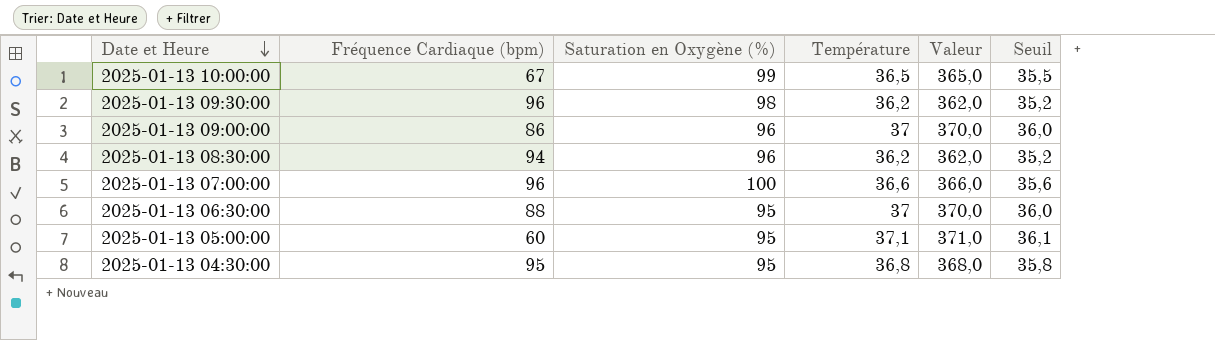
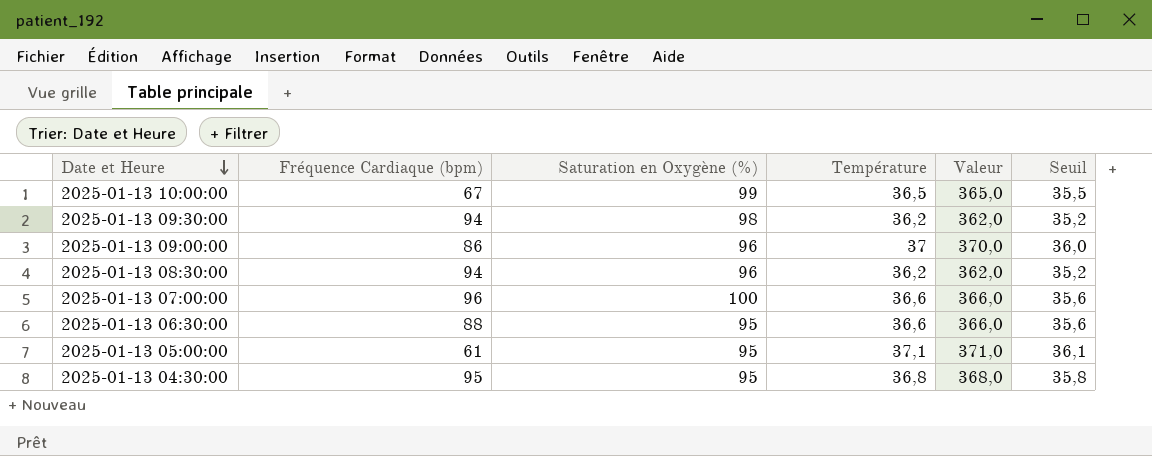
2025-01-13 09:30:00 | Fréquence Cardiaque (bpm): 96 -> 94
2025-01-13 06:30:00 | Température: 37 -> 36,6
2025-01-13 06:30:00 | Valeur: 370,0 -> 366,0
2025-01-13 06:30:00 | Seuil: 36,0 -> 35,6
2025-01-13 05:00:00 | Fréquence Cardiaque (bpm): 60 -> 61

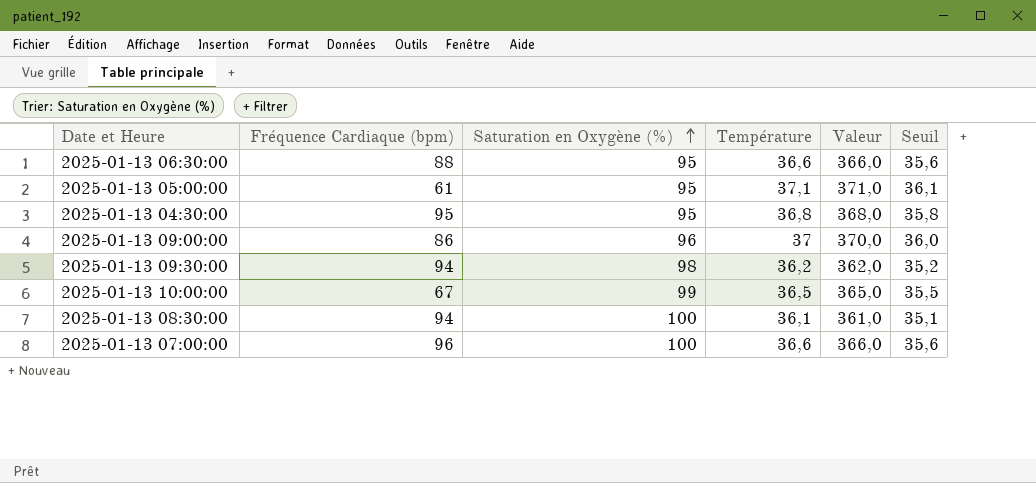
row order: Date et Heure descending -> Saturation en Oxygène (%) ascending
2025-01-13 08:30:00 | Saturation en Oxygène (%): 96 -> 100
2025-01-13 08:30:00 | Température: 36,2 -> 36,1
2025-01-13 08:30:00 | Valeur: 362,0 -> 361,0
2025-01-13 08:30:00 | Seuil: 35,2 -> 35,1

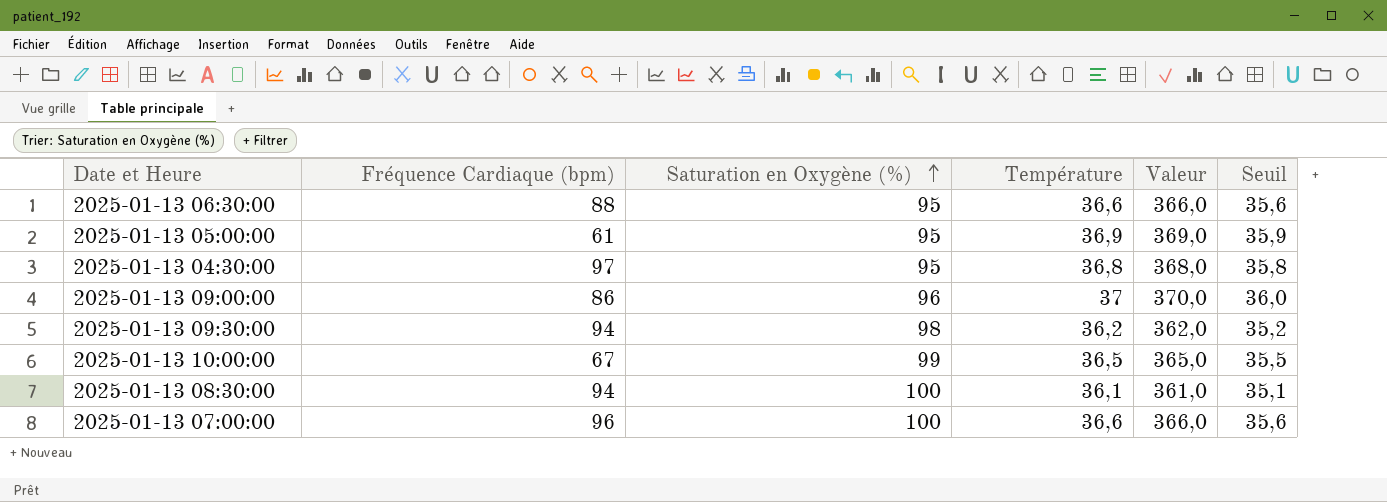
2025-01-13 05:00:00 | Température: 37,1 -> 36,9
2025-01-13 05:00:00 | Valeur: 371,0 -> 369,0
2025-01-13 05:00:00 | Seuil: 36,1 -> 35,9
2025-01-13 04:30:00 | Fréquence Cardiaque (bpm): 95 -> 97

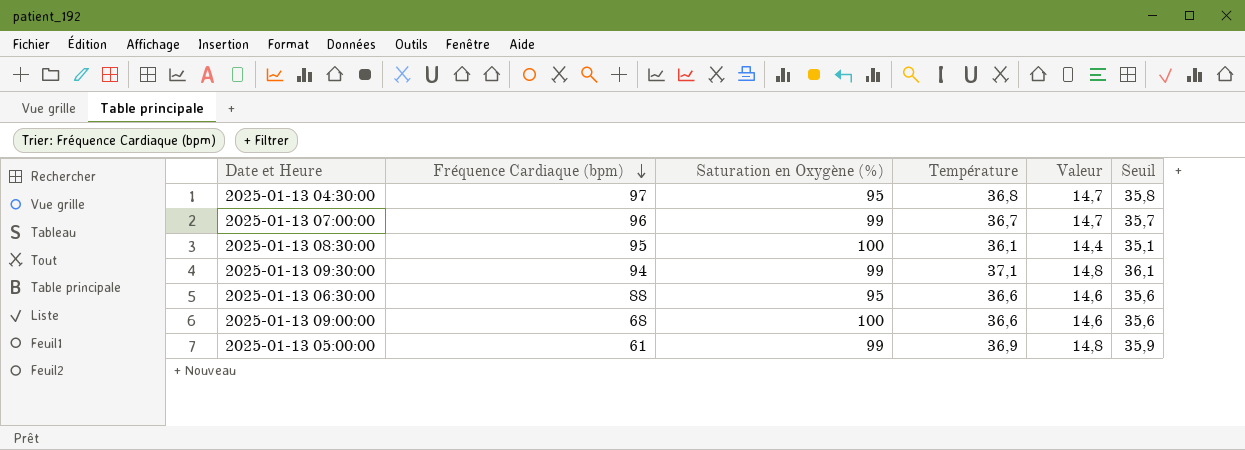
row order: Saturation en Oxygène (%) ascending -> Fréquence Cardiaque (bpm) descending
column Valeur | formula: [Température] * 10 -> [Température] * 0,4
row 2025-01-13 10:00:00: 67 | 99 | 36,5 | 365,0 | 35,5 -> none
2025-01-13 07:00:00 | Saturation en Oxygène (%): 100 -> 99
2025-01-13 07:00:00 | Température: 36,6 -> 36,7
2025-01-13 07:00:00 | Seuil: 35,6 -> 35,7
2025-01-13 08:30:00 | Fréquence Cardiaque (bpm): 94 -> 95
2025-01-13 09:30:00 | Saturation en Oxygène (%): 98 -> 99
2025-01-13 09:30:00 | Température: 36,2 -> 37,1
2025-01-13 09:30:00 | Seuil: 35,2 -> 36,1
2025-01-13 09:00:00 | Fréquence Cardiaque (bpm): 86 -> 68
2025-01-13 09:00:00 | Saturation en Oxygène (%): 96 -> 100
2025-01-13 09:00:00 | Température: 37 -> 36,6
2025-01-13 09:00:00 | Seuil: 36,0 -> 35,6
2025-01-13 05:00:00 | Saturation en Oxygène (%): 95 -> 99

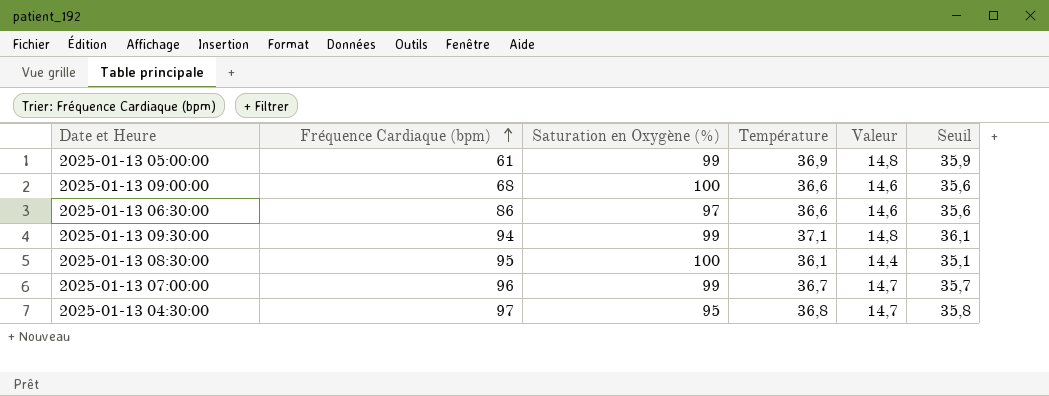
row order: Fréquence Cardiaque (bpm) descending -> Fréquence Cardiaque (bpm) ascending
2025-01-13 06:30:00 | Fréquence Cardiaque (bpm): 88 -> 86
2025-01-13 06:30:00 | Saturation en Oxygène (%): 95 -> 97

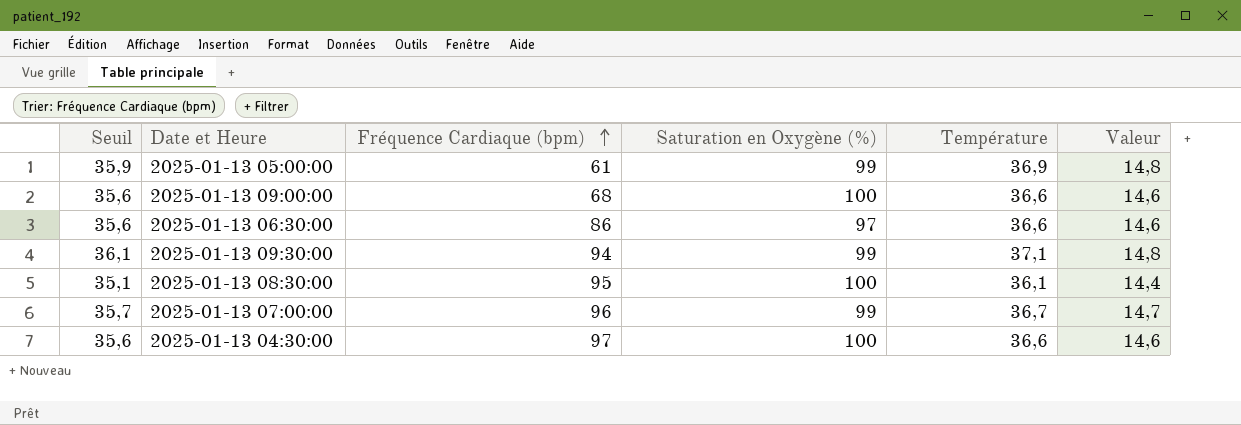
column Seuil | position: 6 -> 1
2025-01-13 04:30:00 | Seuil: 35,8 -> 35,6
2025-01-13 04:30:00 | Saturation en Oxygène (%): 95 -> 100
2025-01-13 04:30:00 | Température: 36,8 -> 36,6
2025-01-13 04:30:00 | Valeur: 14,7 -> 14,6

